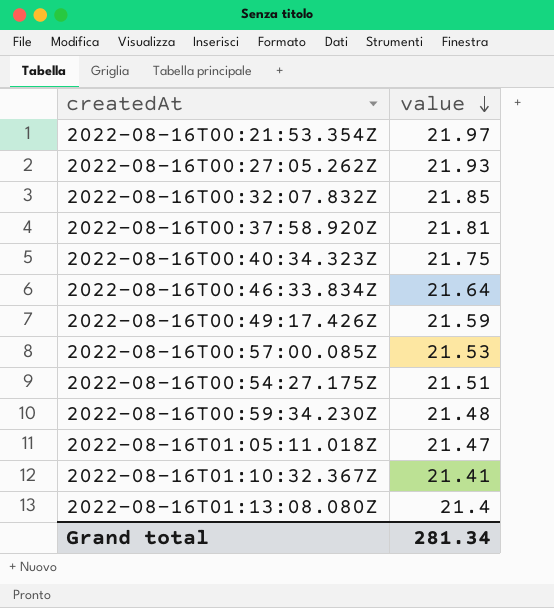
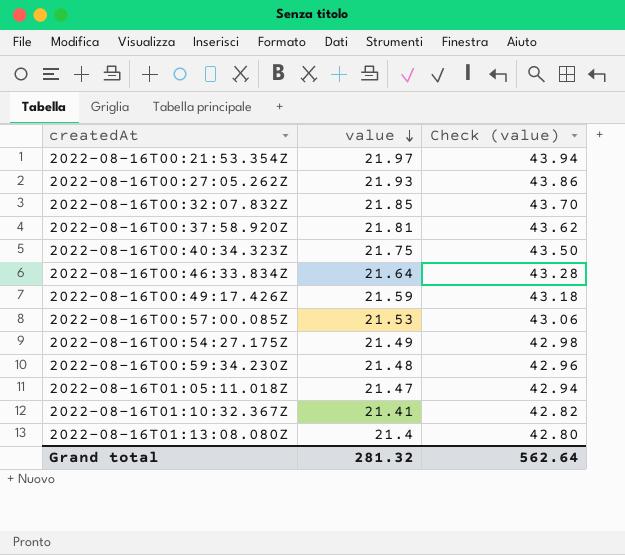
column Check (value) | formula: none -> [value] * 2
2022-08-16T00:54:27.175Z | value: 21.51 -> 21.49
Grand total | value: 281.34 -> 281.32

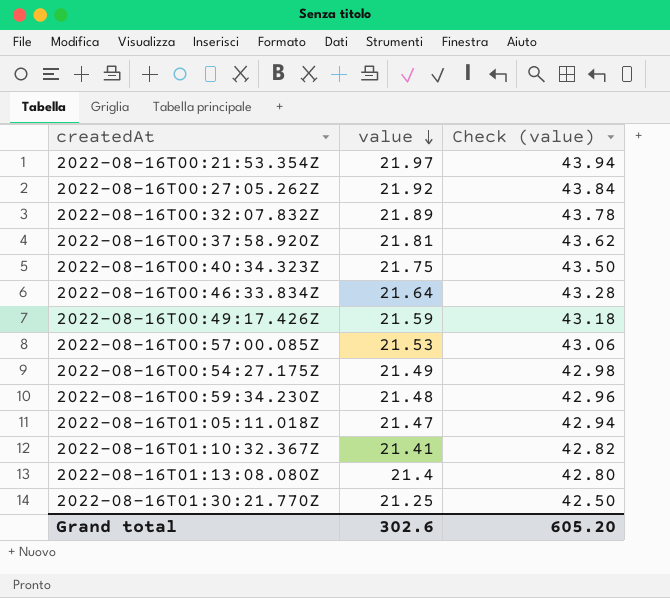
2022-08-16T00:27:05.262Z | value: 21.93 -> 21.92
2022-08-16T00:27:05.262Z | Check (value): 43.86 -> 43.84
2022-08-16T00:32:07.832Z | value: 21.85 -> 21.89
2022-08-16T00:32:07.832Z | Check (value): 43.70 -> 43.78
row 2022-08-16T01:30:21.770Z: none -> 21.25 | 42.50
Grand total | value: 281.32 -> 302.6
Grand total | Check (value): 562.64 -> 605.20

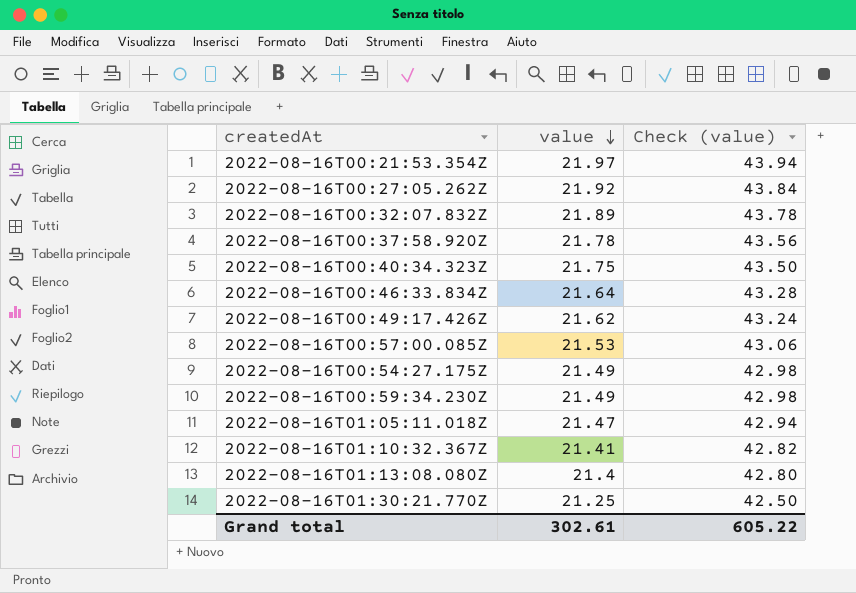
2022-08-16T00:37:58.920Z | value: 21.81 -> 21.78
2022-08-16T00:37:58.920Z | Check (value): 43.62 -> 43.56
2022-08-16T00:49:17.426Z | value: 21.59 -> 21.62
2022-08-16T00:49:17.426Z | Check (value): 43.18 -> 43.24
2022-08-16T00:59:34.230Z | value: 21.48 -> 21.49
2022-08-16T00:59:34.230Z | Check (value): 42.96 -> 42.98
Grand total | value: 302.6 -> 302.61
Grand total | Check (value): 605.20 -> 605.22

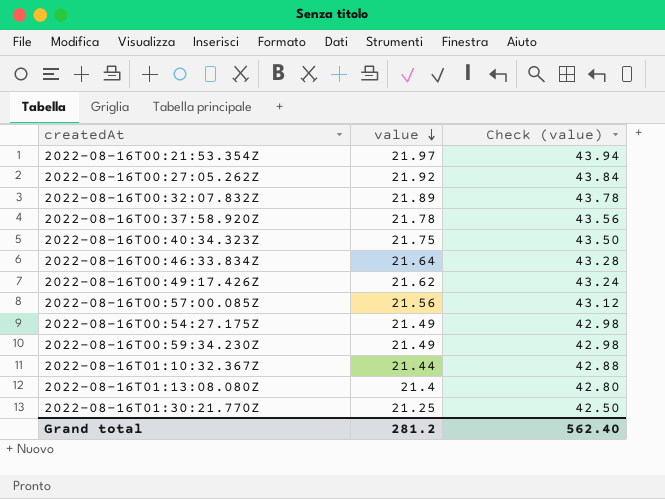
row 2022-08-16T01:05:11.018Z: 21.47 | 42.94 -> none
2022-08-16T00:57:00.085Z | value: 21.53 -> 21.56
2022-08-16T00:57:00.085Z | Check (value): 43.06 -> 43.12
2022-08-16T01:10:32.367Z | value: 21.41 -> 21.44
2022-08-16T01:10:32.367Z | Check (value): 42.82 -> 42.88
Grand total | value: 302.61 -> 281.2
Grand total | Check (value): 605.22 -> 562.40

